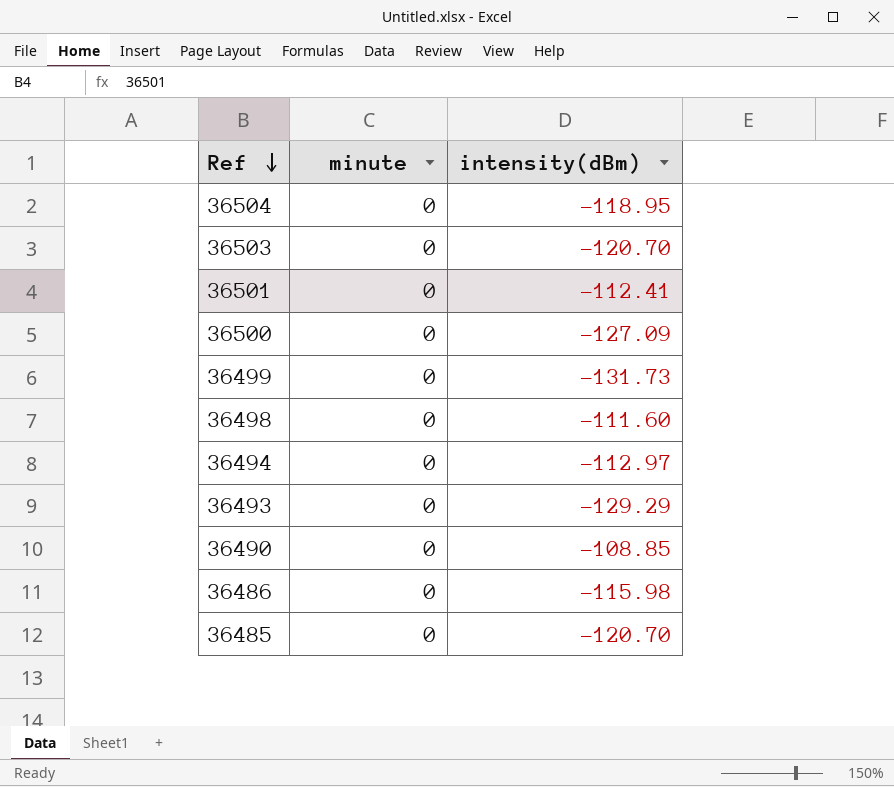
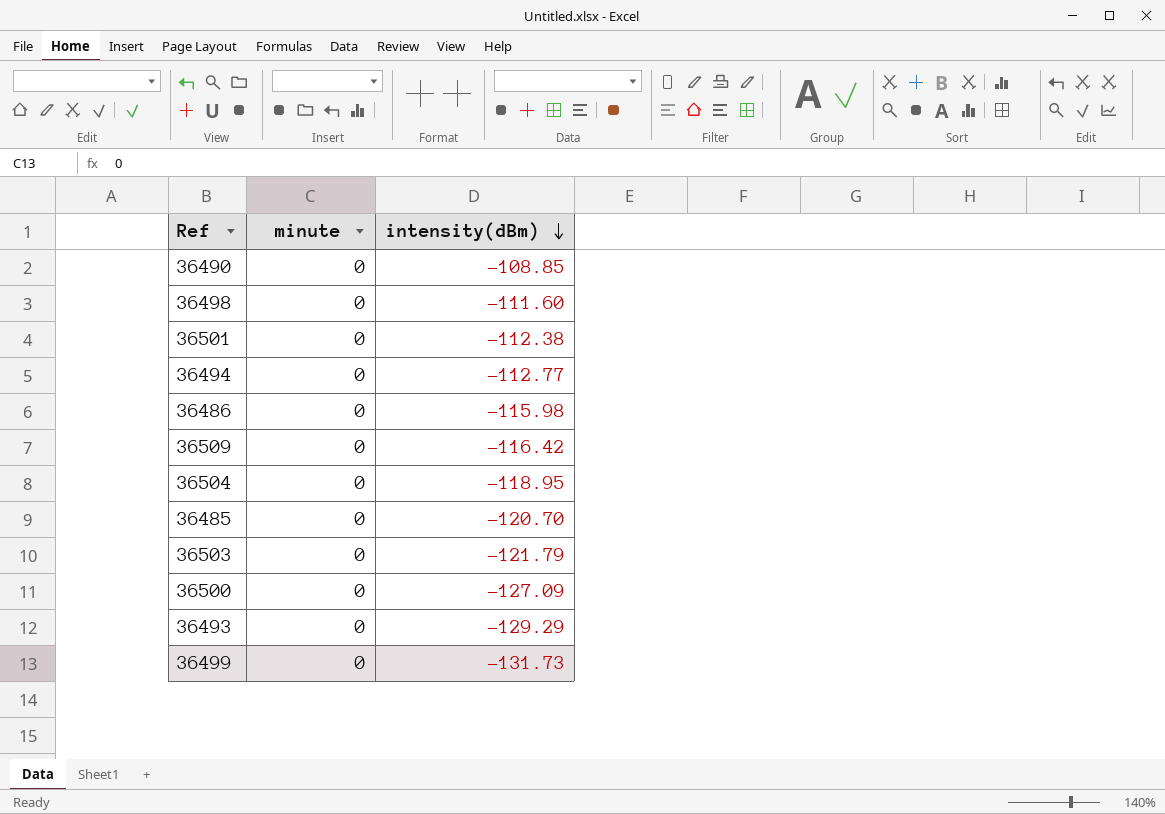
row order: Ref descending -> intensity(dBm) descending
36501 | intensity(dBm): -112.41 -> -112.38
36494 | intensity(dBm): -112.97 -> -112.77
row 36509: none -> 0 | -116.42
36503 | intensity(dBm): -120.70 -> -121.79

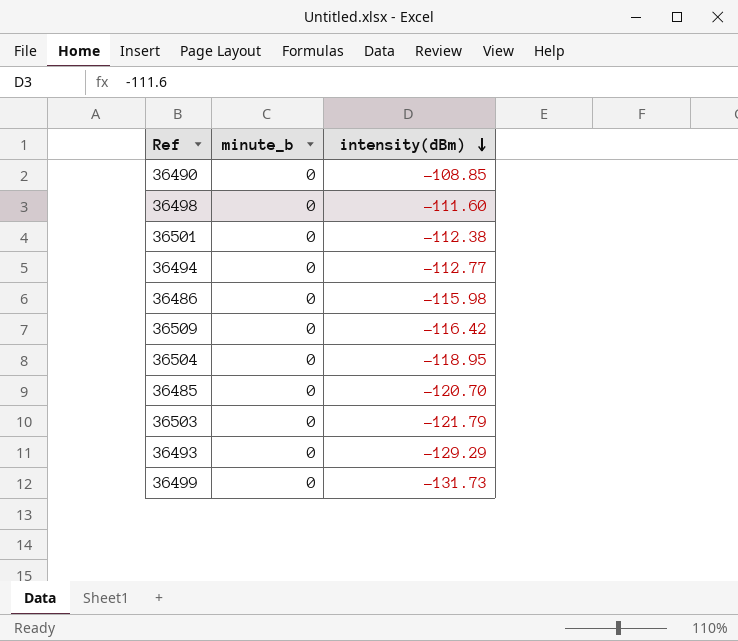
column name: minute -> minute_b
row 36500: 0 | -127.09 -> none

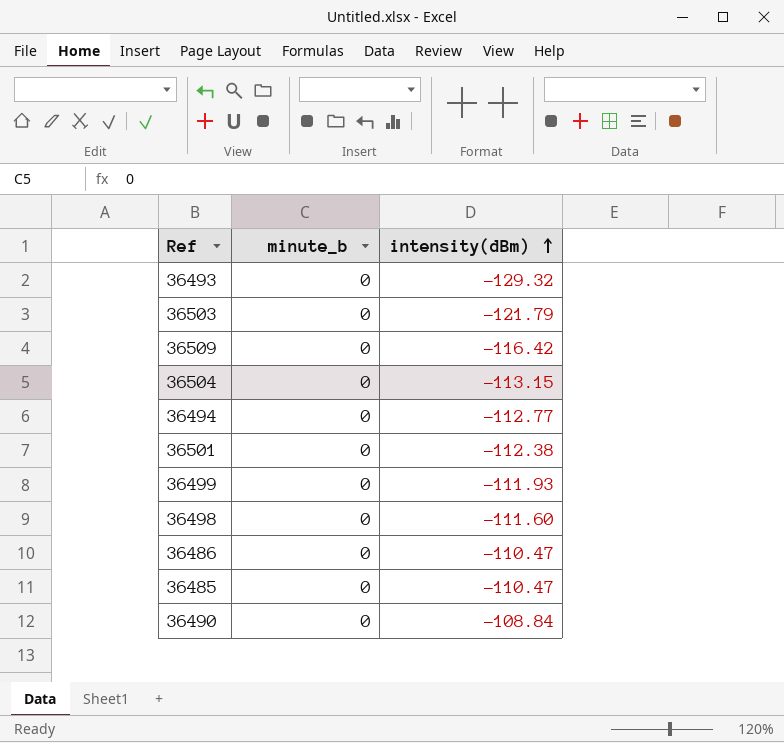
row order: intensity(dBm) descending -> intensity(dBm) ascending
36493 | intensity(dBm): -129.29 -> -129.32
36504 | intensity(dBm): -118.95 -> -113.15
36499 | intensity(dBm): -131.73 -> -111.93
36486 | intensity(dBm): -115.98 -> -110.47
36485 | intensity(dBm): -120.70 -> -110.47
36490 | intensity(dBm): -108.85 -> -108.84

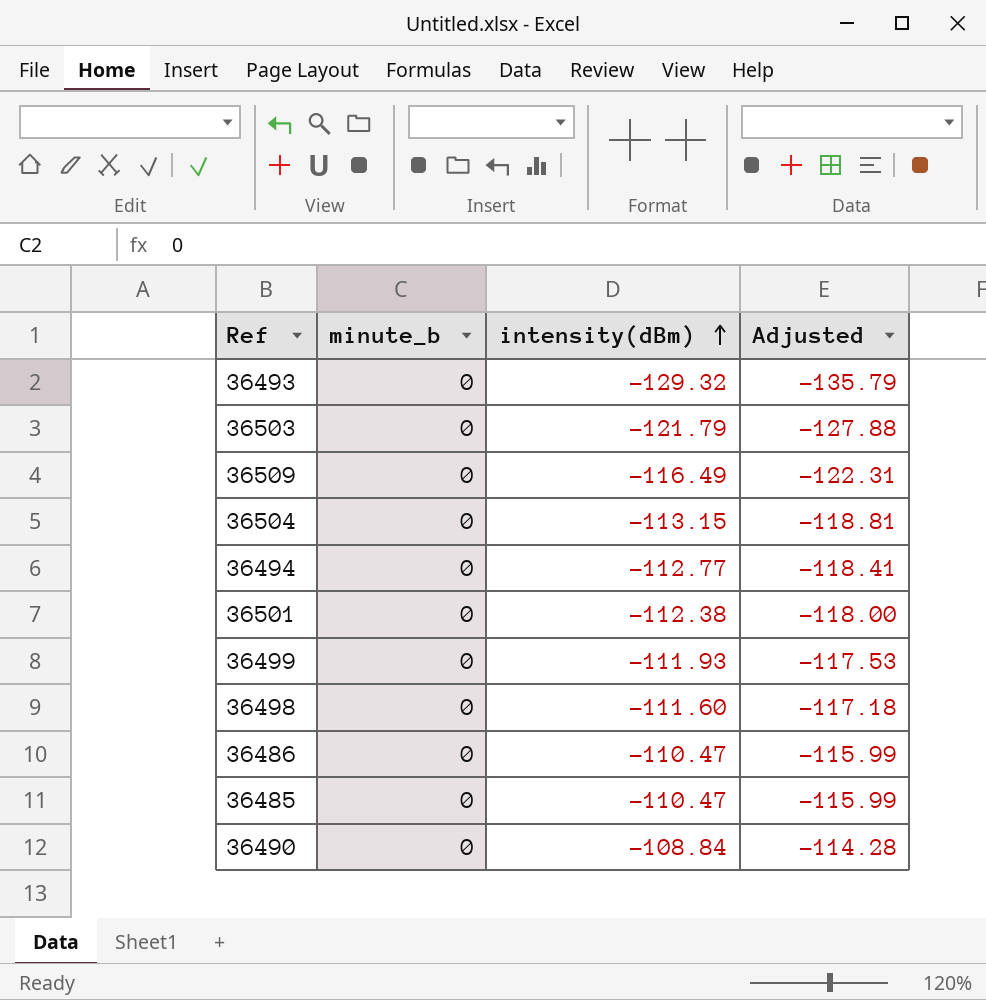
column Adjusted | formula: none -> [intensity(dBm)] * 1.05
36509 | intensity(dBm): -116.42 -> -116.49

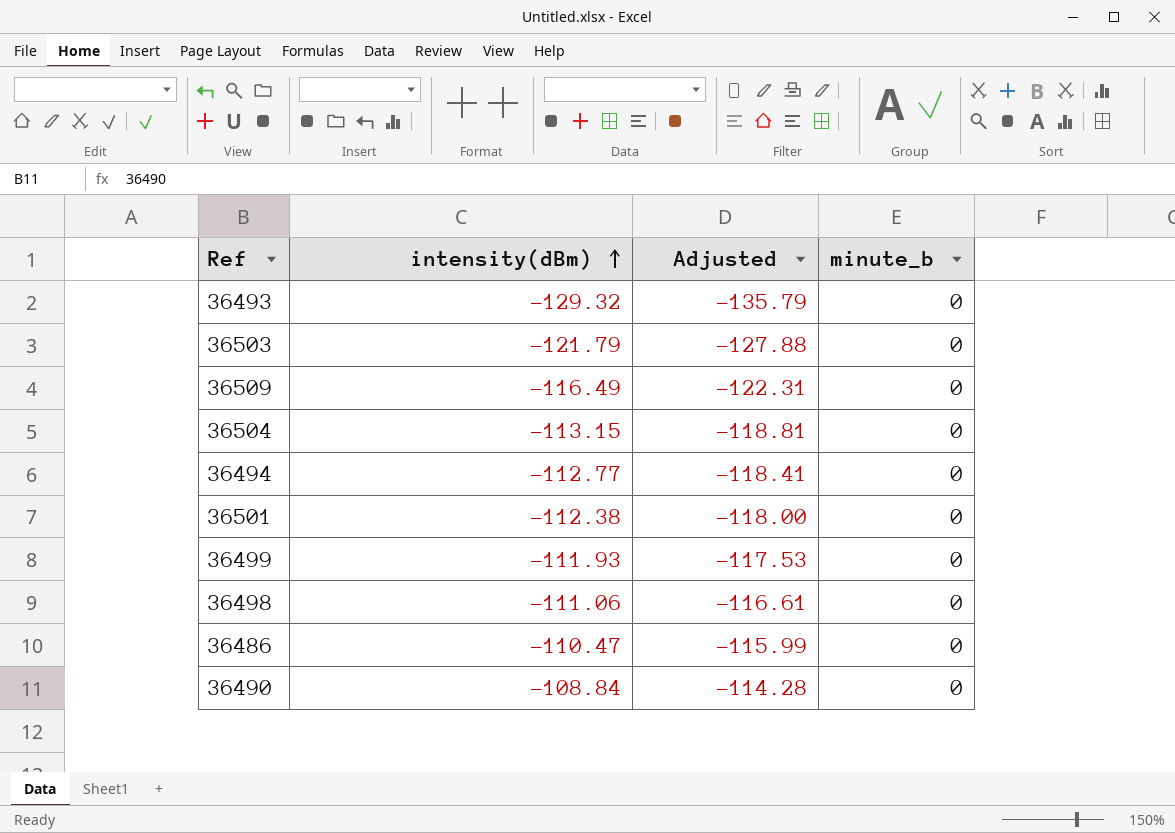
column minute_b | position: 2 -> 4
row 36485: 0 | -110.47 | -115.99 -> none
36498 | intensity(dBm): -111.60 -> -111.06
36498 | Adjusted: -117.18 -> -116.61

